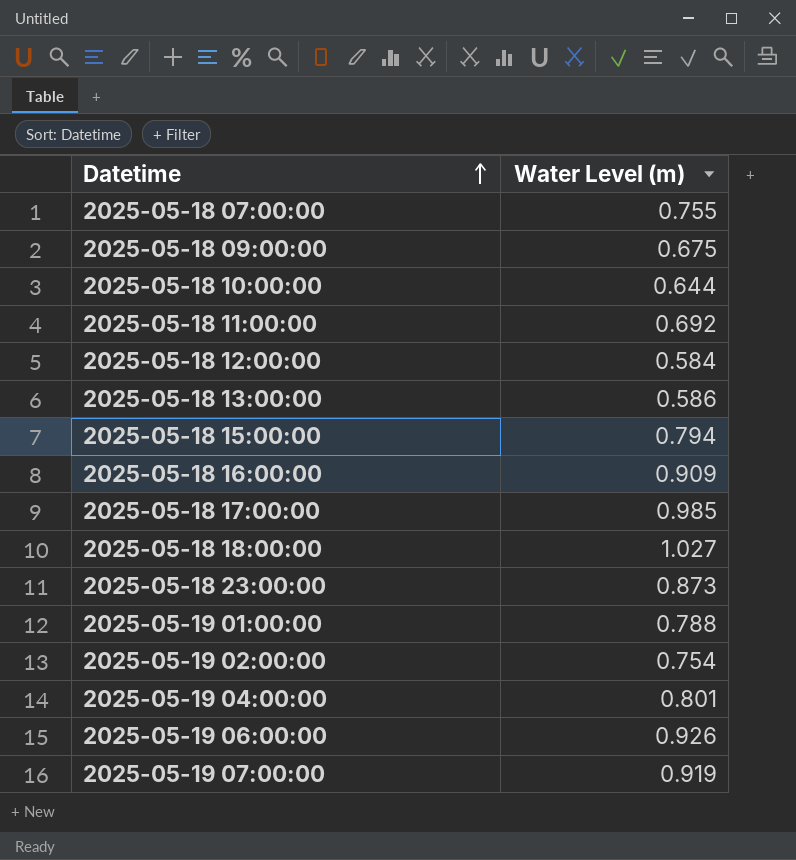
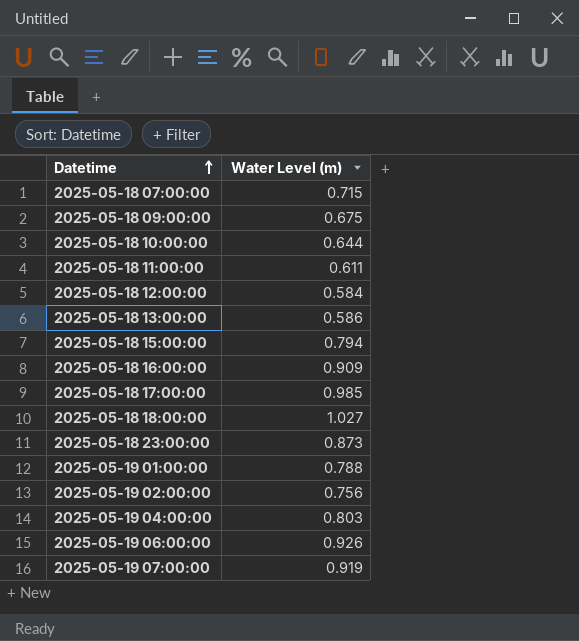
2025-05-18 07:00:00 | Water Level (m): 0.755 -> 0.715
2025-05-18 11:00:00 | Water Level (m): 0.692 -> 0.611
2025-05-19 02:00:00 | Water Level (m): 0.754 -> 0.756
2025-05-19 04:00:00 | Water Level (m): 0.801 -> 0.803

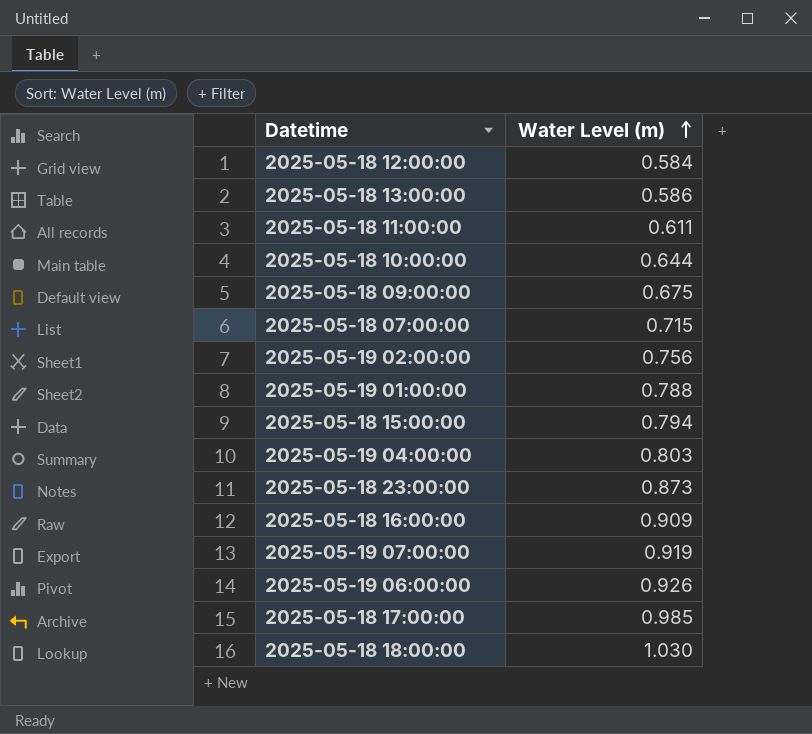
row order: Datetime ascending -> Water Level (m) ascending
2025-05-18 18:00:00 | Water Level (m): 1.027 -> 1.030

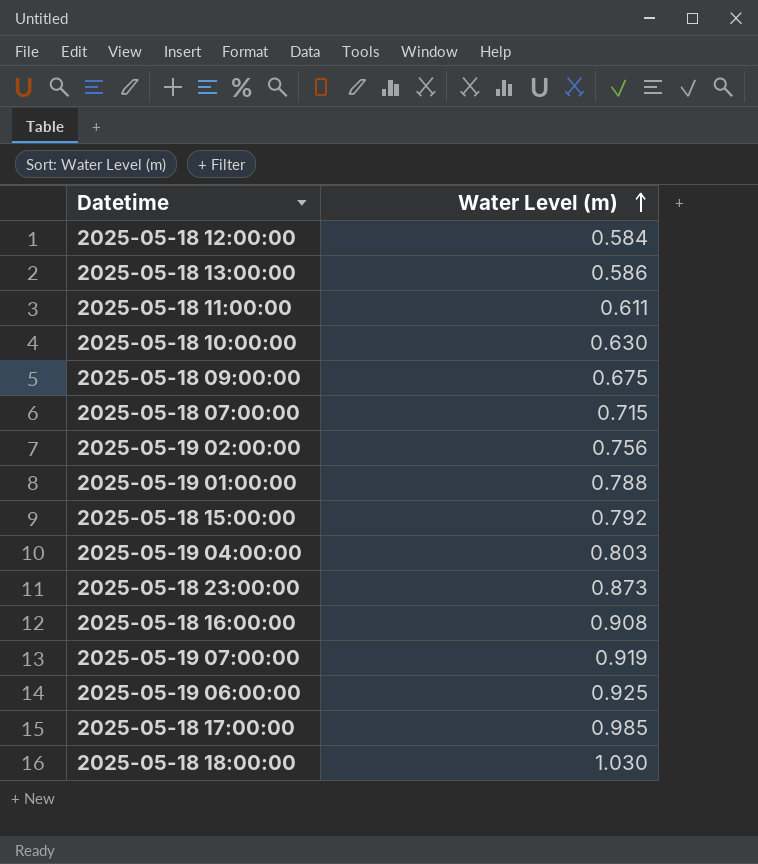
2025-05-18 10:00:00 | Water Level (m): 0.644 -> 0.630
2025-05-18 15:00:00 | Water Level (m): 0.794 -> 0.792
2025-05-18 16:00:00 | Water Level (m): 0.909 -> 0.908
2025-05-19 06:00:00 | Water Level (m): 0.926 -> 0.925

